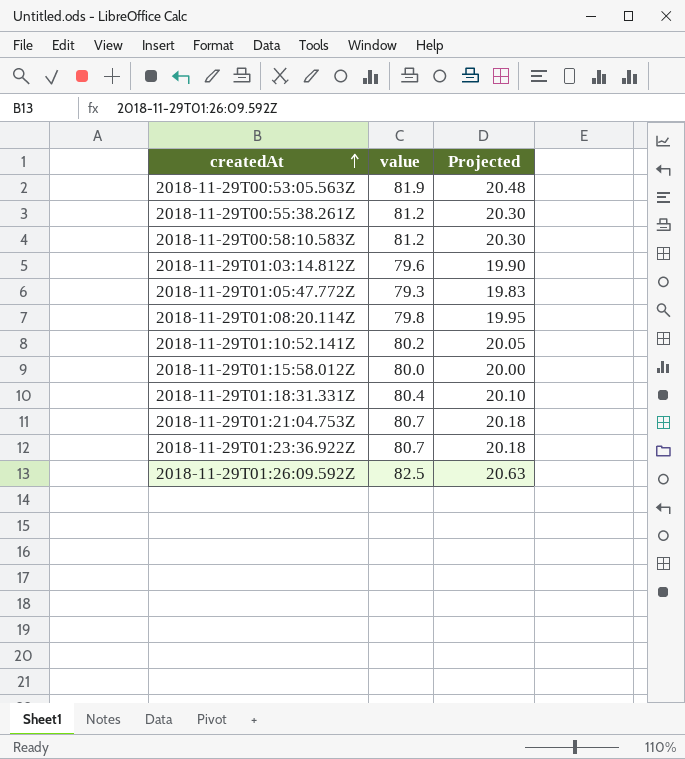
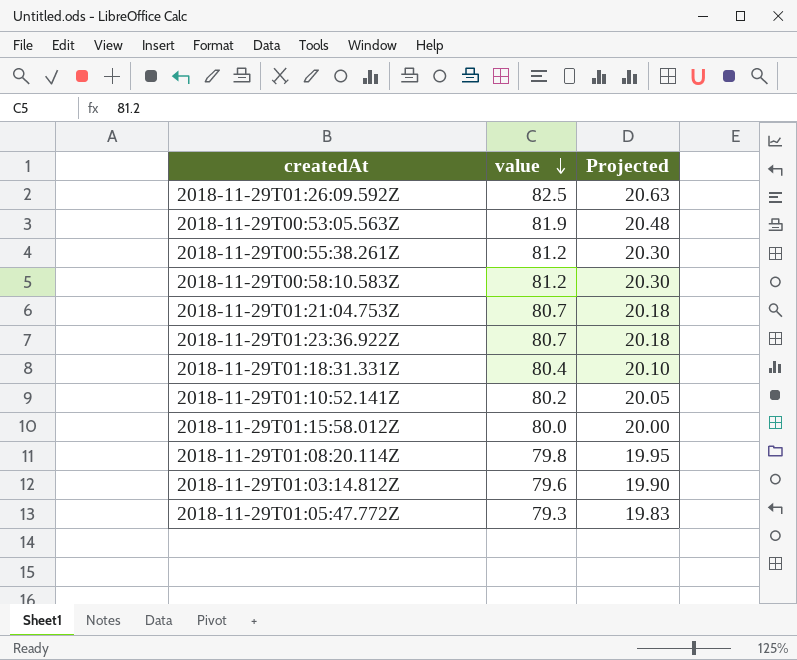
row order: createdAt ascending -> value descending

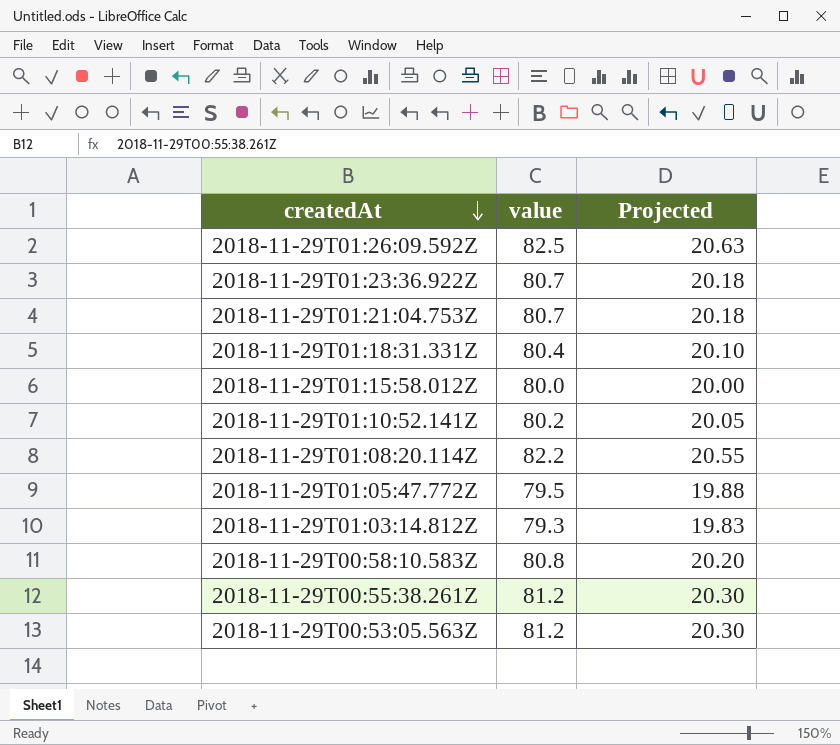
row order: value descending -> createdAt descending
2018-11-29T01:08:20.114Z | value: 79.8 -> 82.2
2018-11-29T01:08:20.114Z | Projected: 19.95 -> 20.55
2018-11-29T01:05:47.772Z | value: 79.3 -> 79.5
2018-11-29T01:05:47.772Z | Projected: 19.83 -> 19.88
2018-11-29T01:03:14.812Z | value: 79.6 -> 79.3
2018-11-29T01:03:14.812Z | Projected: 19.90 -> 19.83
2018-11-29T00:58:10.583Z | value: 81.2 -> 80.8
2018-11-29T00:58:10.583Z | Projected: 20.30 -> 20.20
2018-11-29T00:53:05.563Z | value: 81.9 -> 81.2
2018-11-29T00:53:05.563Z | Projected: 20.48 -> 20.30

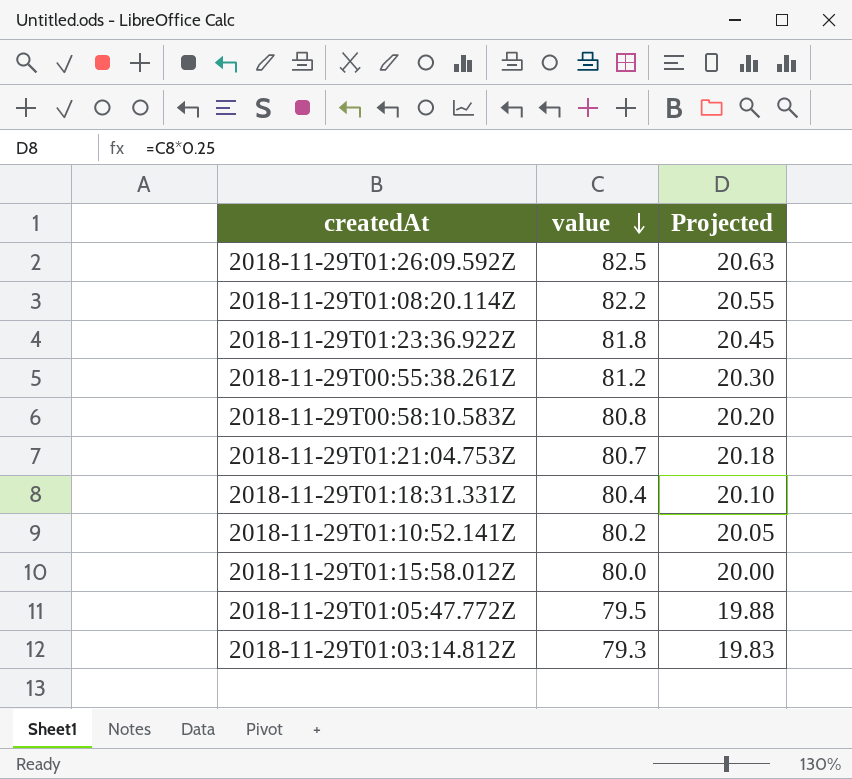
row order: createdAt descending -> value descending
row 2018-11-29T00:53:05.563Z: 81.2 | 20.30 -> none
2018-11-29T01:23:36.922Z | value: 80.7 -> 81.8
2018-11-29T01:23:36.922Z | Projected: 20.18 -> 20.45

